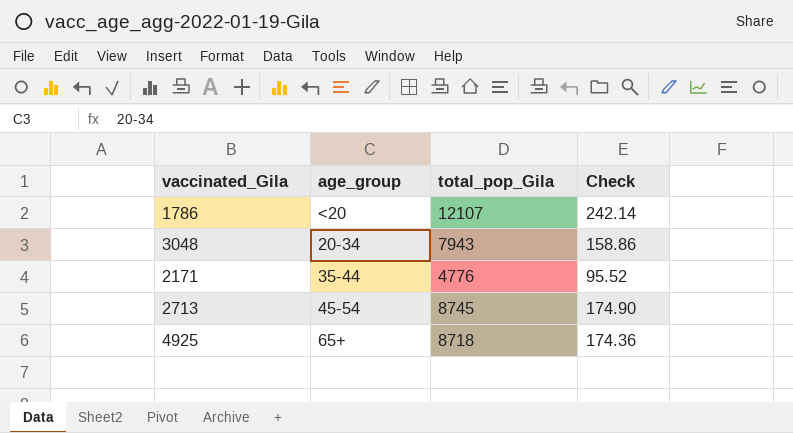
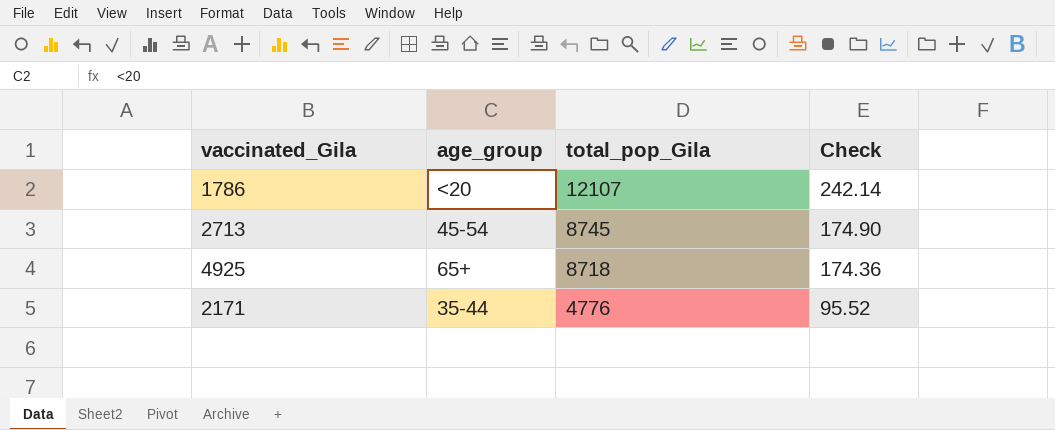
row order: none -> total_pop_Gila descending
row 3048: 20-34 | 7943 | 158.86 -> none

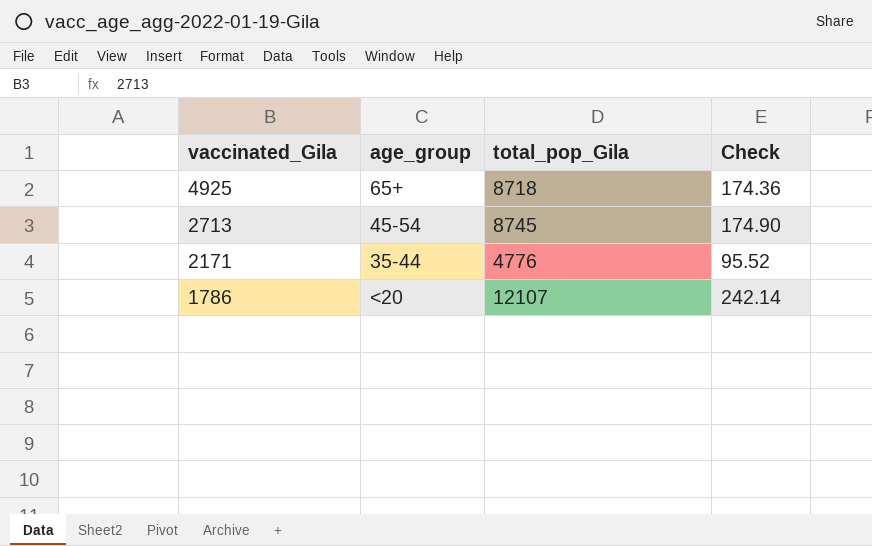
row order: total_pop_Gila descending -> vaccinated_Gila descending

